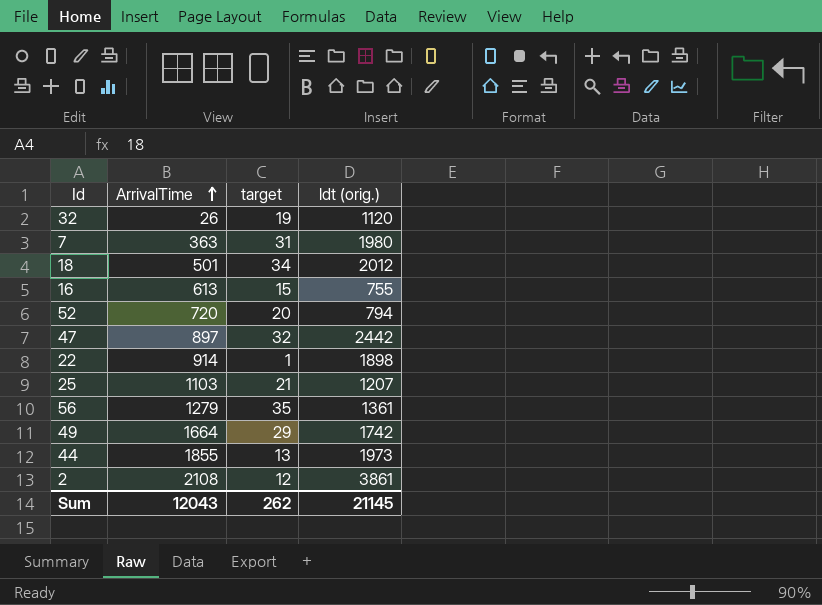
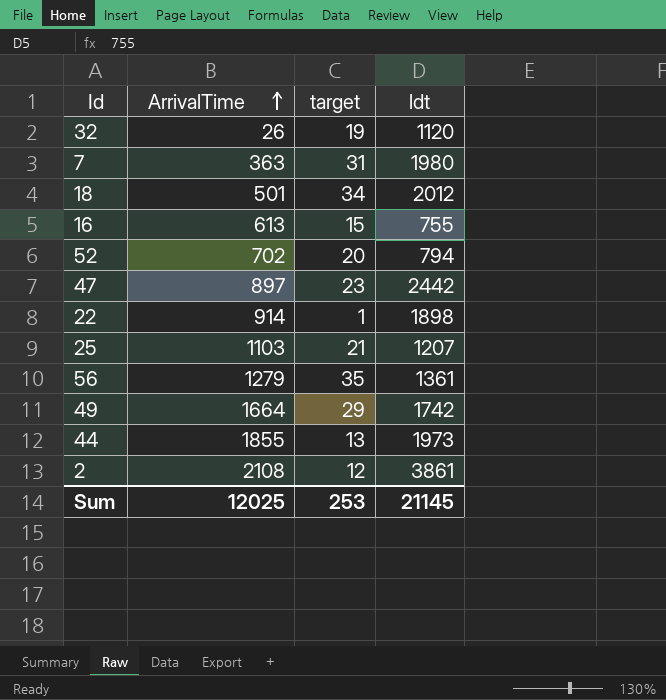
column name: ldt (orig.) -> ldt
52 | ArrivalTime: 720 -> 702
47 | target: 32 -> 23
Sum | ArrivalTime: 12043 -> 12025
Sum | target: 262 -> 253

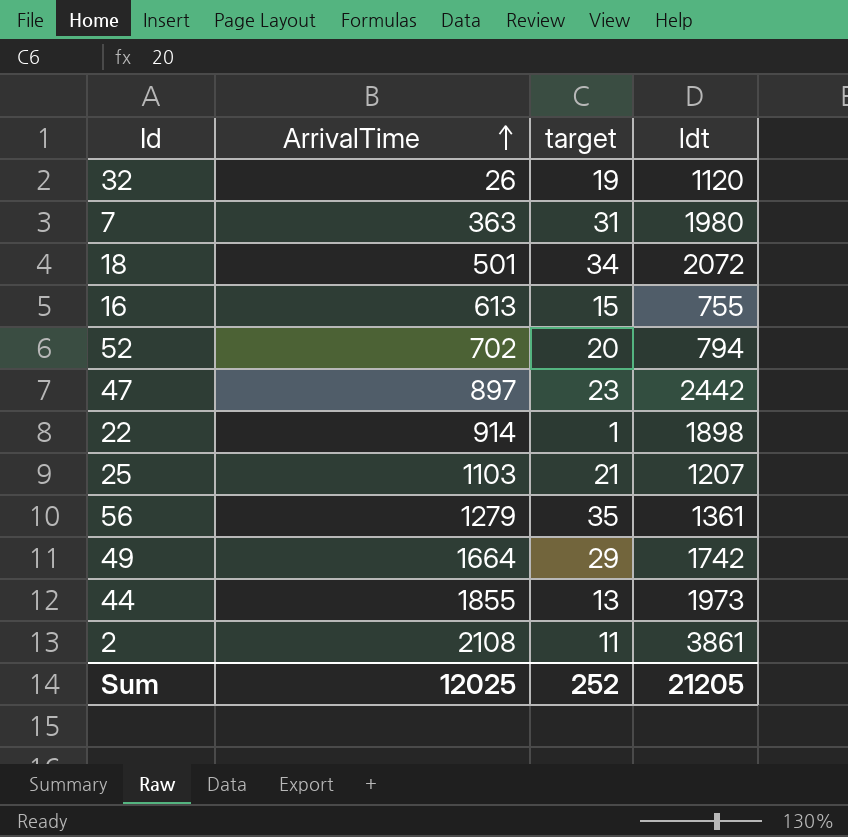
18 | ldt: 2012 -> 2072
2 | target: 12 -> 11
Sum | target: 253 -> 252
Sum | ldt: 21145 -> 21205

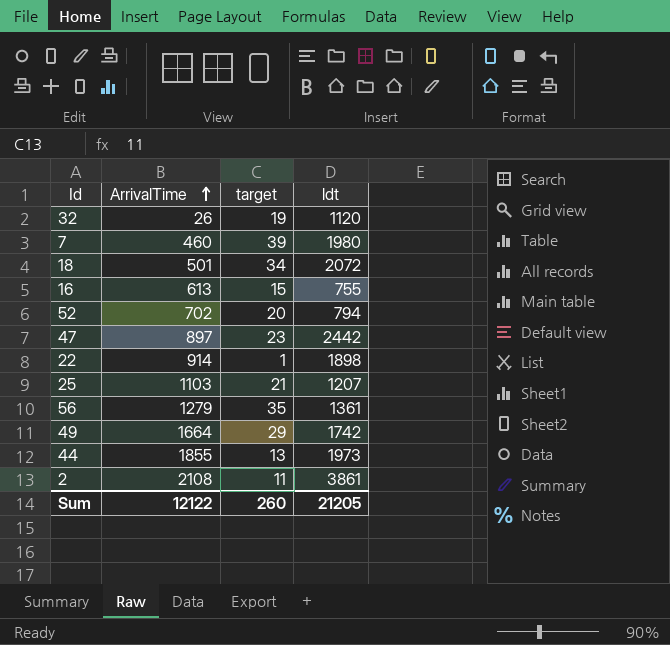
7 | ArrivalTime: 363 -> 460
7 | target: 31 -> 39
Sum | ArrivalTime: 12025 -> 12122
Sum | target: 252 -> 260

